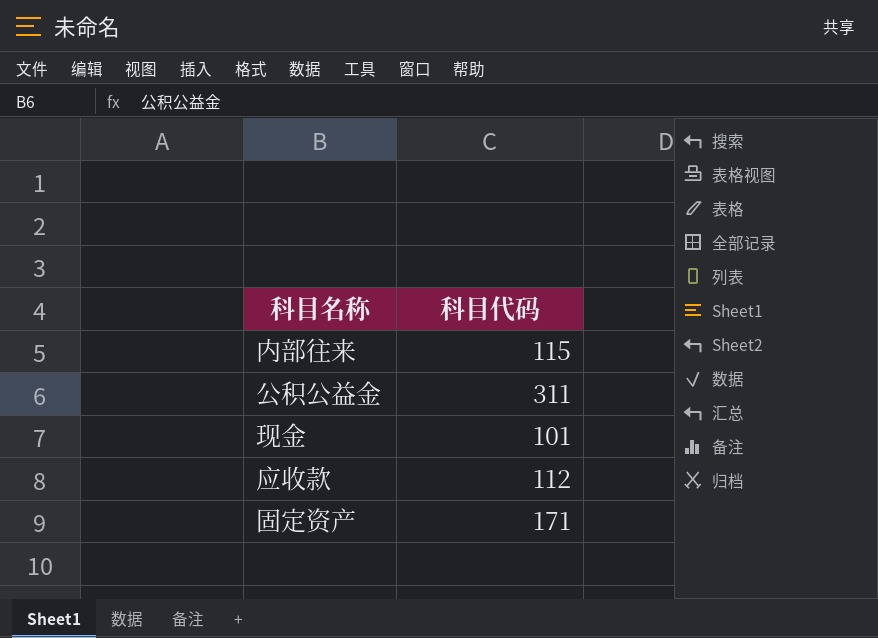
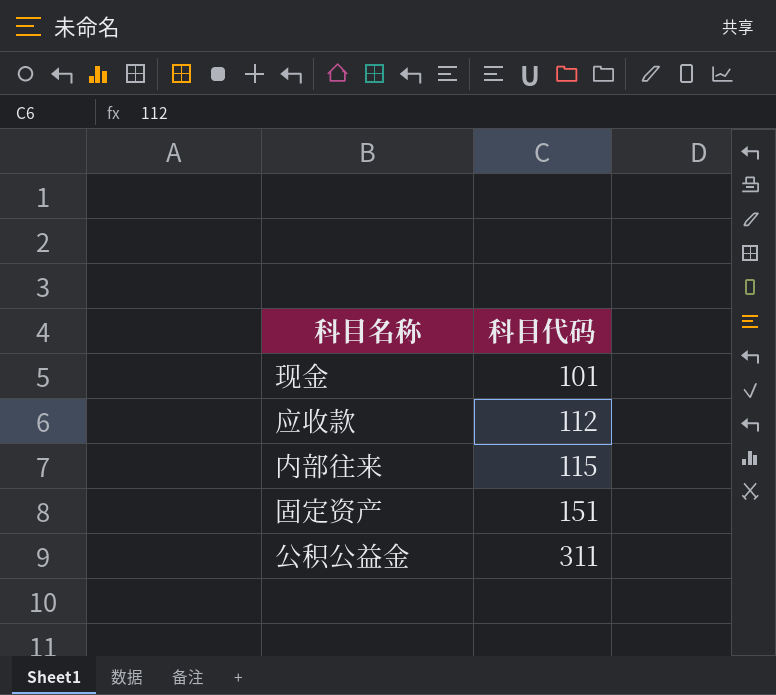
row order: none -> 科目代码 ascending
固定资产 | 科目代码: 171 -> 151

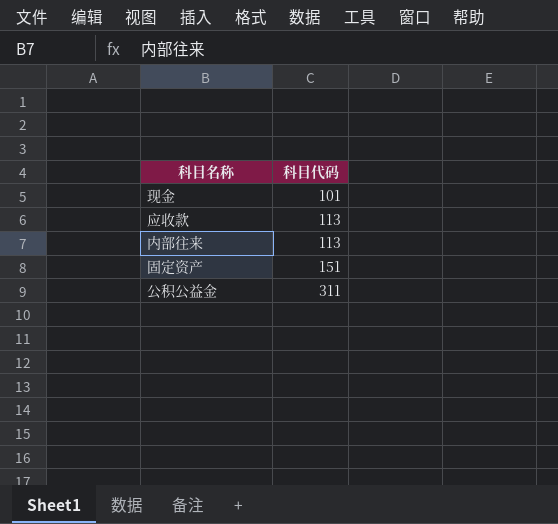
应收款 | 科目代码: 112 -> 113
内部往来 | 科目代码: 115 -> 113

